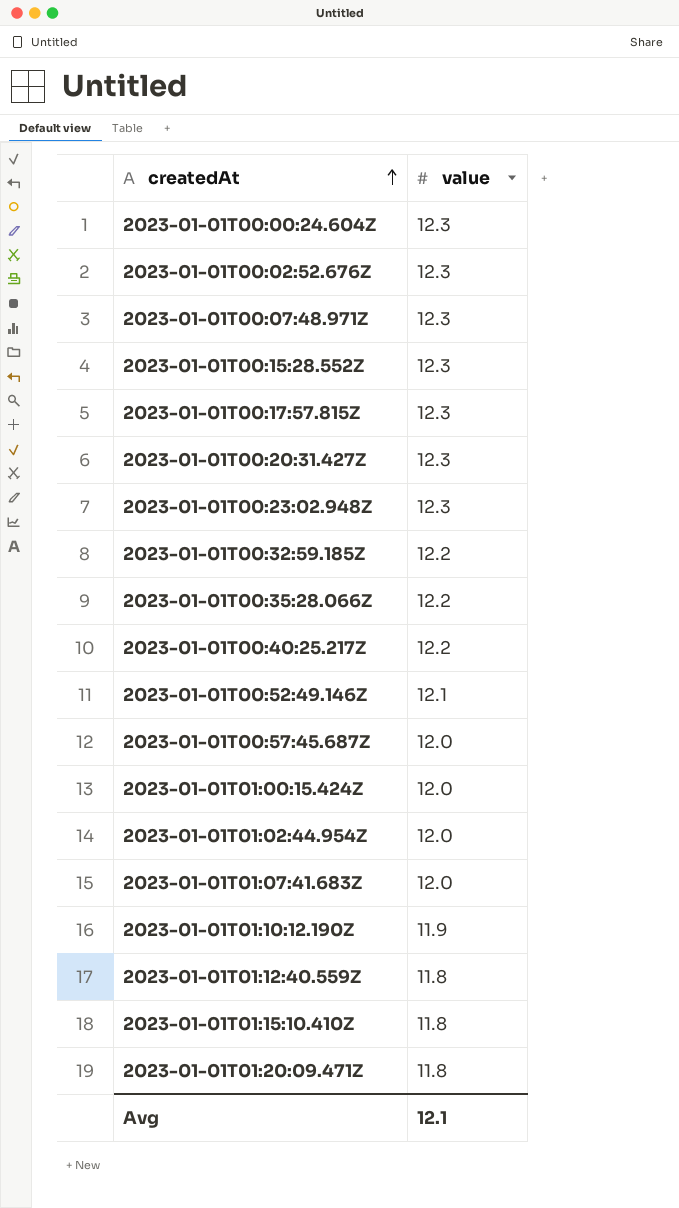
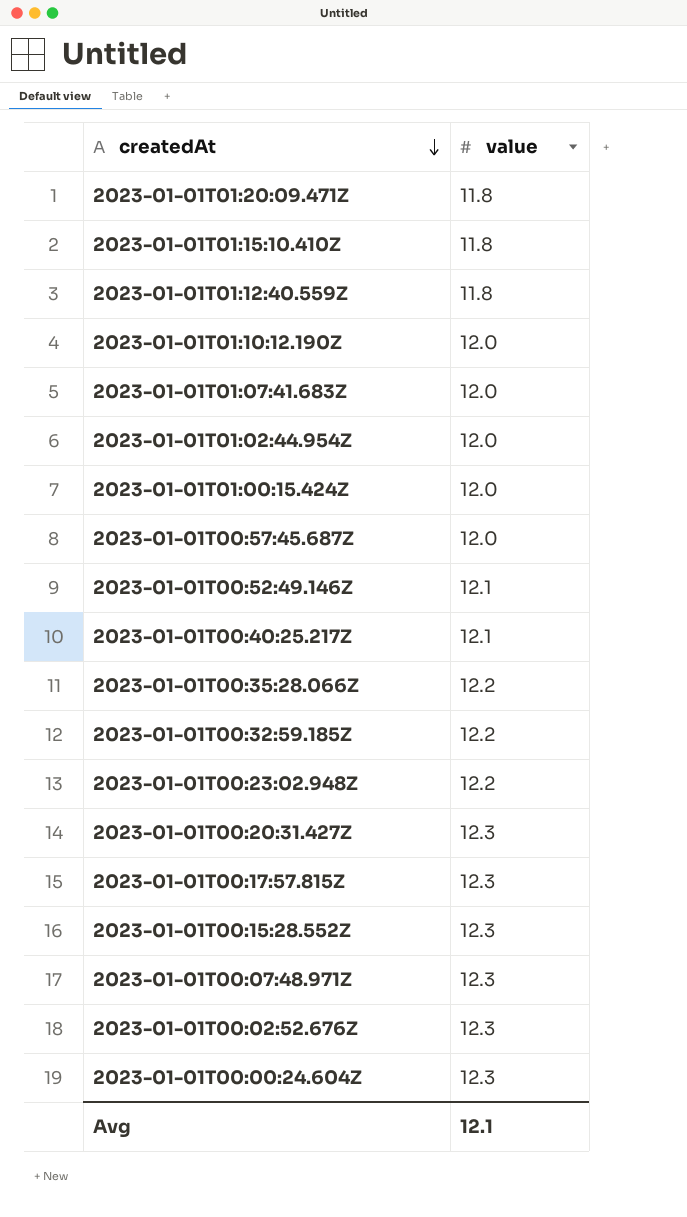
row order: createdAt ascending -> createdAt descending
2023-01-01T01:10:12.190Z | value: 11.9 -> 12.0
2023-01-01T00:40:25.217Z | value: 12.2 -> 12.1
2023-01-01T00:23:02.948Z | value: 12.3 -> 12.2

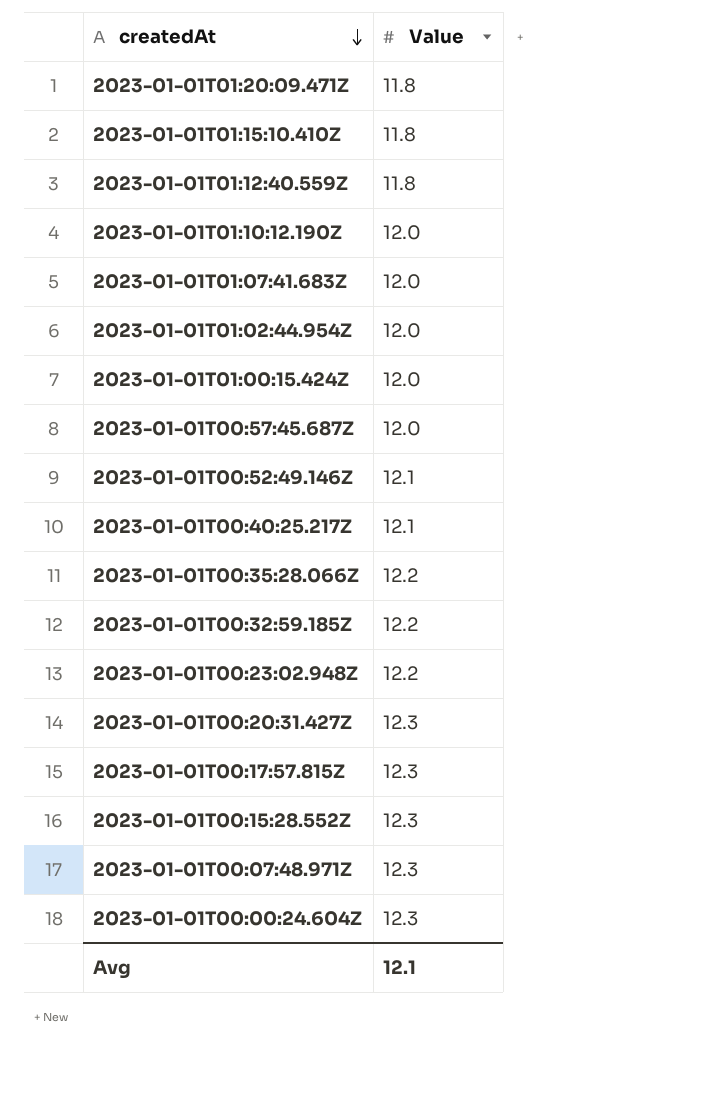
column name: value -> Value
row 2023-01-01T00:02:52.676Z: 12.3 -> none

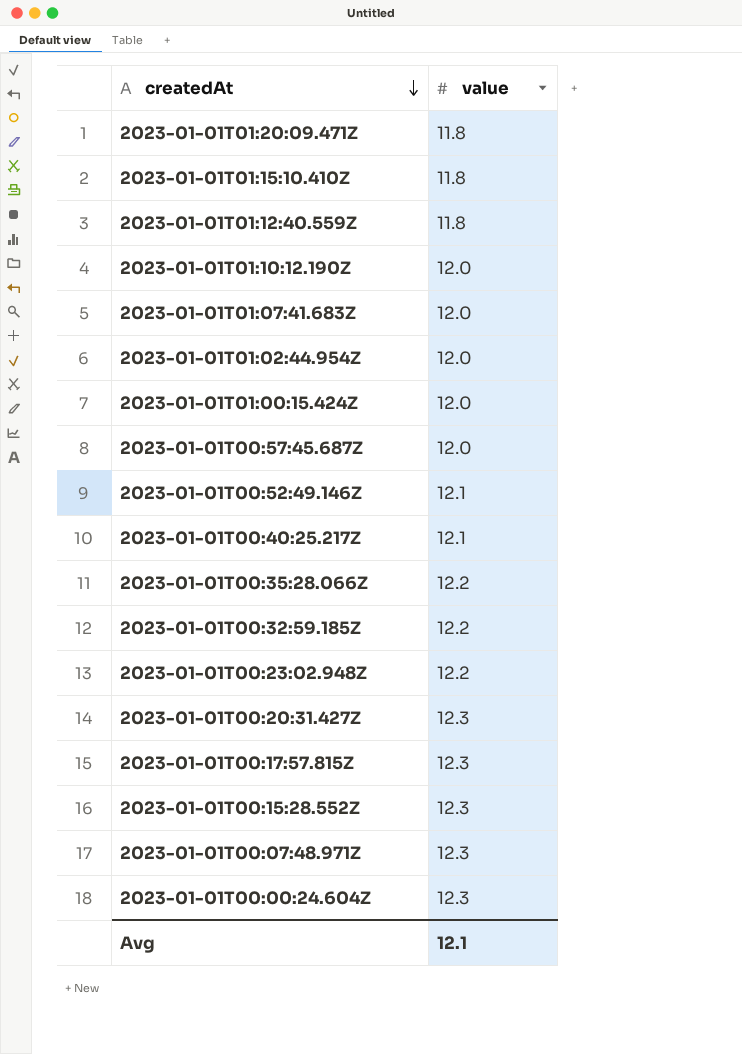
column name: Value -> value

